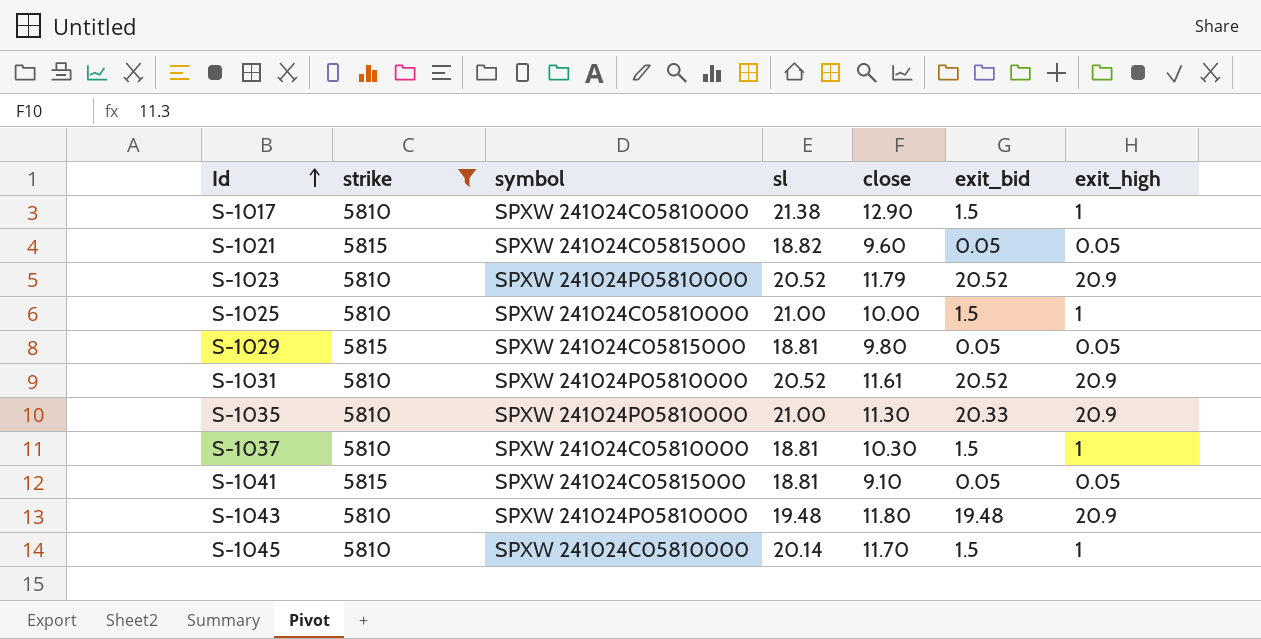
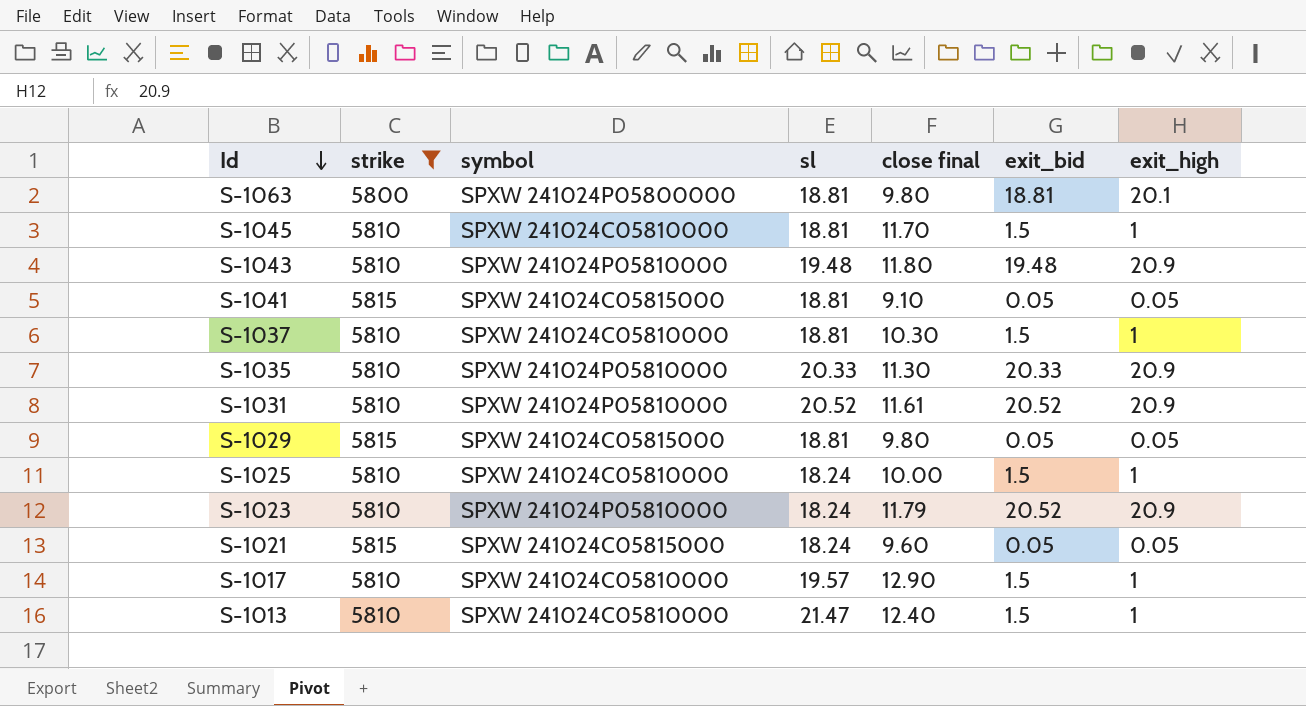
row order: Id ascending -> Id descending
column name: close -> close final
row S-1063: none -> 5800 | SPXW 241024P05800000 | 18.81 | 9.80 | 18.81 | 20.1
S-1045 | sl: 20.14 -> 18.81
S-1035 | sl: 21.00 -> 20.33
S-1025 | sl: 21.00 -> 18.24
S-1023 | sl: 20.52 -> 18.24
S-1021 | sl: 18.82 -> 18.24
S-1017 | sl: 21.38 -> 19.57
row S-1013: none -> 5810 | SPXW 241024C05810000 | 21.47 | 12.40 | 1.5 | 1

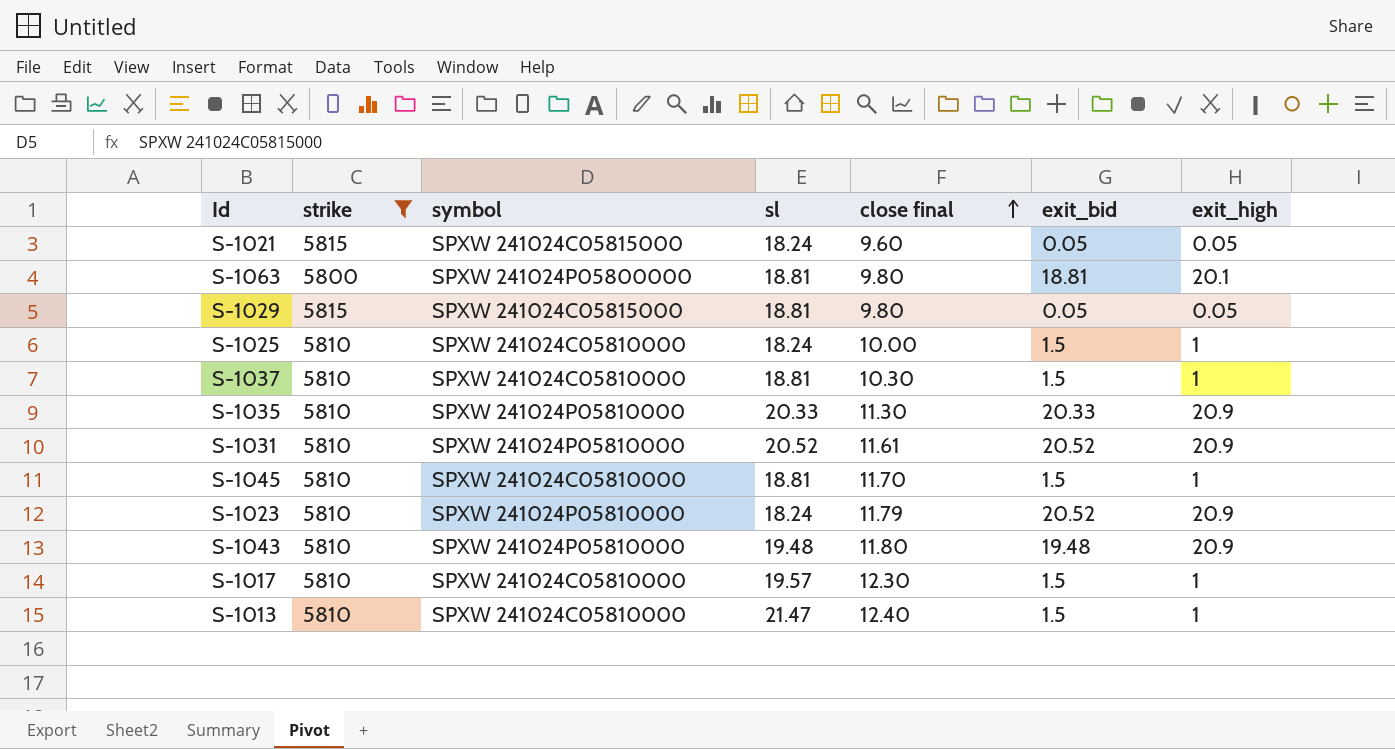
row order: Id descending -> close final ascending
row S-1041: 5815 | SPXW 241024C05815000 | 18.81 | 9.10 | 0.05 | 0.05 -> none
S-1017 | close final: 12.90 -> 12.30

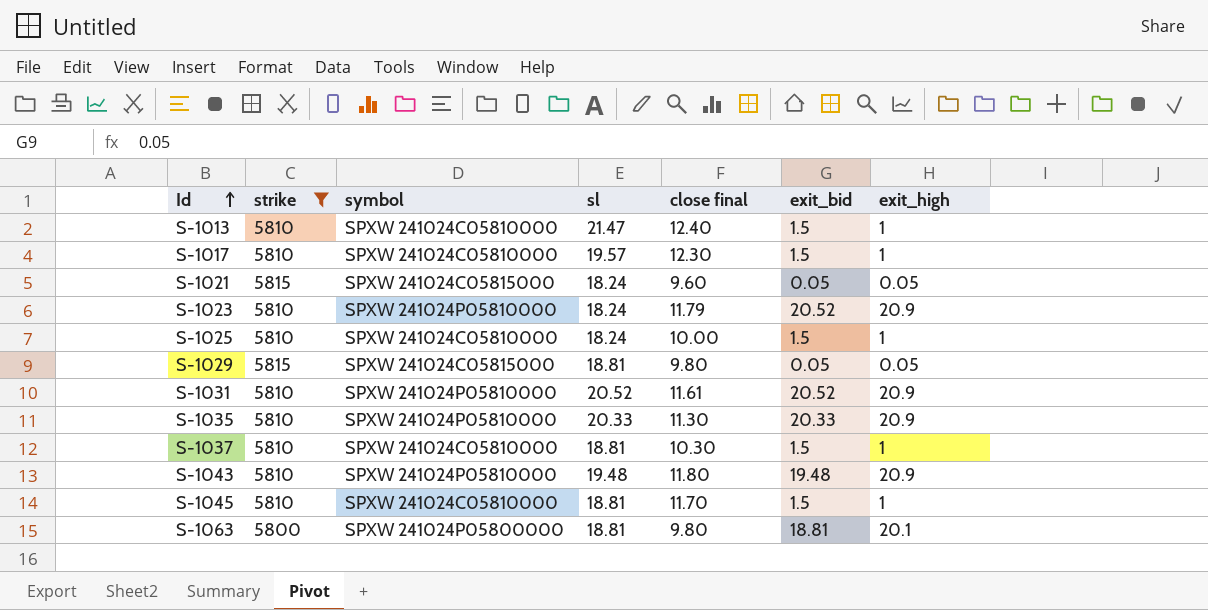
row order: close final ascending -> Id ascending

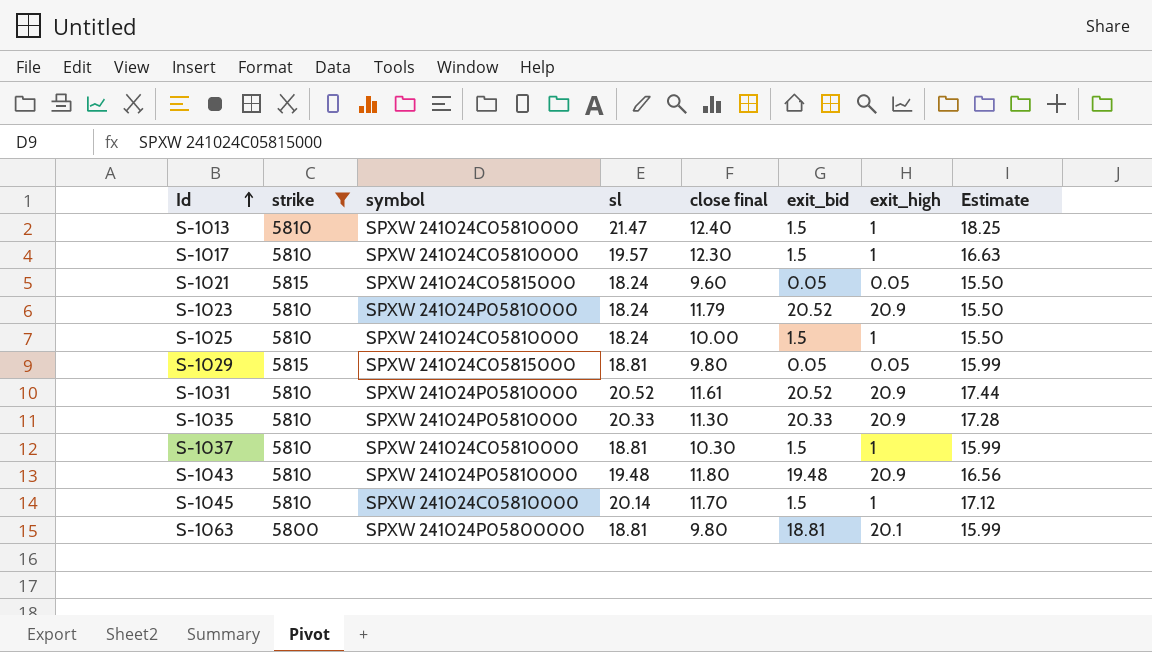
column Estimate | formula: none -> [sl] * 0.85
S-1045 | sl: 18.81 -> 20.14

